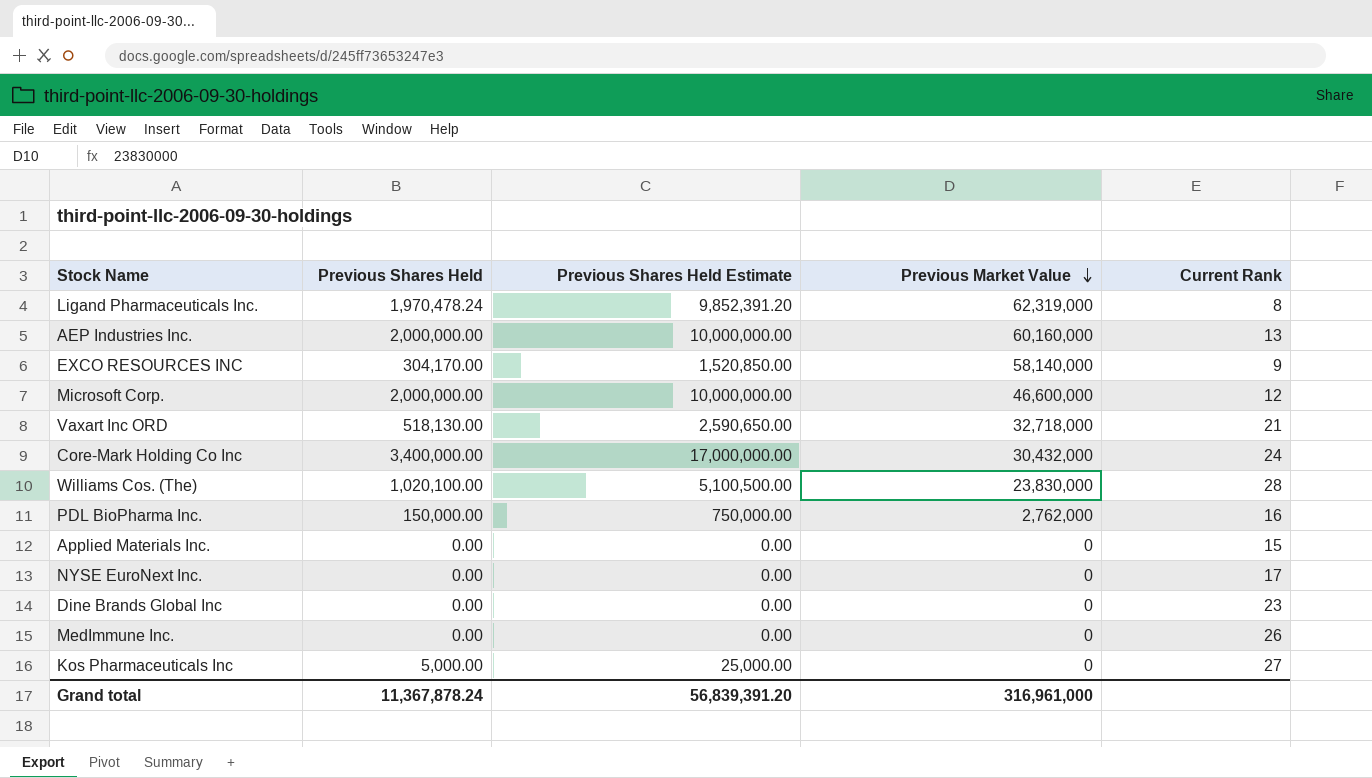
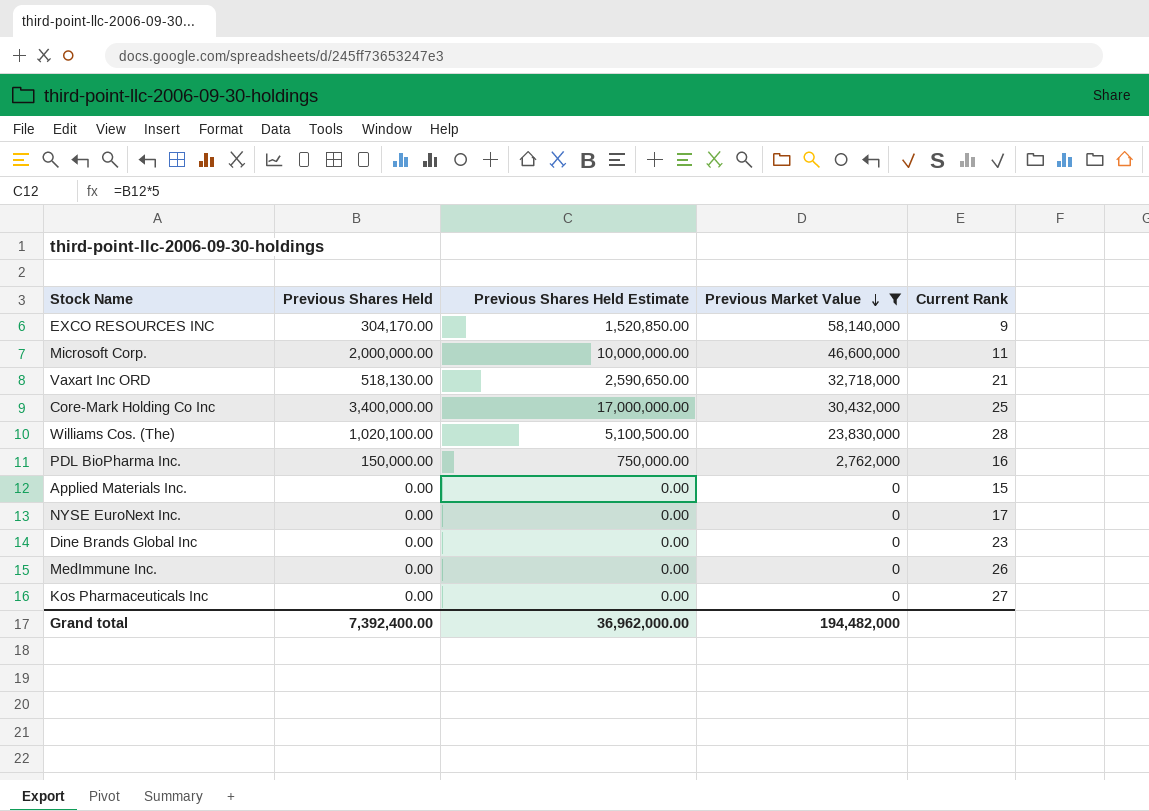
filter: none -> Previous Market Value <= 58,140,000
Microsoft Corp. | Current Rank: 12 -> 11
Core-Mark Holding Co Inc | Current Rank: 24 -> 25
Kos Pharmaceuticals Inc | Previous Shares Held: 5,000.00 -> 0.00
Kos Pharmaceuticals Inc | Previous Shares Held Estimate: 25,000.00 -> 0.00
Grand total | Previous Shares Held: 11,367,878.24 -> 7,392,400.00
Grand total | Previous Shares Held Estimate: 56,839,391.20 -> 36,962,000.00
Grand total | Previous Market Value: 316,961,000 -> 194,482,000

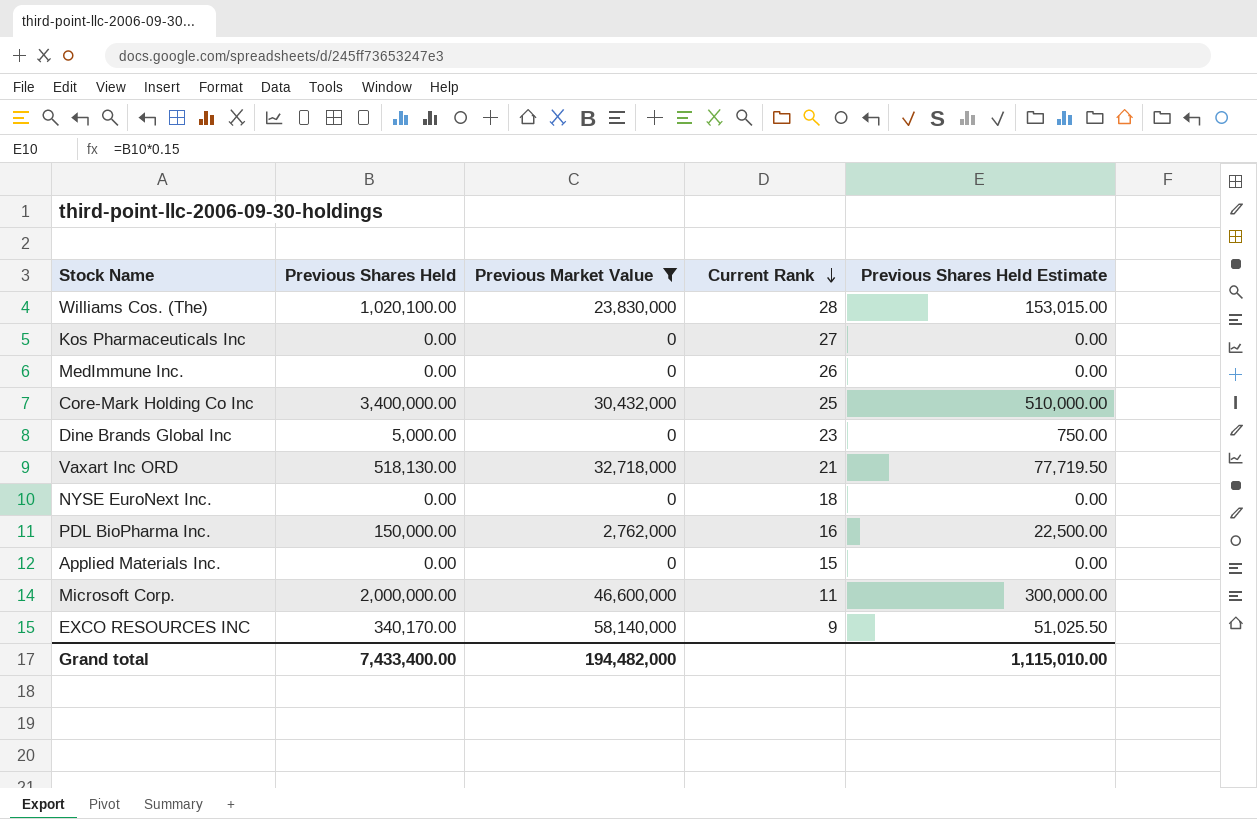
row order: Previous Market Value descending -> Current Rank descending
column Previous Shares Held Estimate | formula: [Previous Shares Held] * 5 -> [Previous Shares Held] * 0.15
column Previous Shares Held Estimate | position: 3 -> 5
Dine Brands Global Inc | Previous Shares Held: 0.00 -> 5,000.00
NYSE EuroNext Inc. | Current Rank: 17 -> 18
EXCO RESOURCES INC | Previous Shares Held: 304,170.00 -> 340,170.00
Grand total | Previous Shares Held: 7,392,400.00 -> 7,433,400.00
Grand total | Previous Shares Held Estimate: 36,962,000.00 -> 1,115,010.00

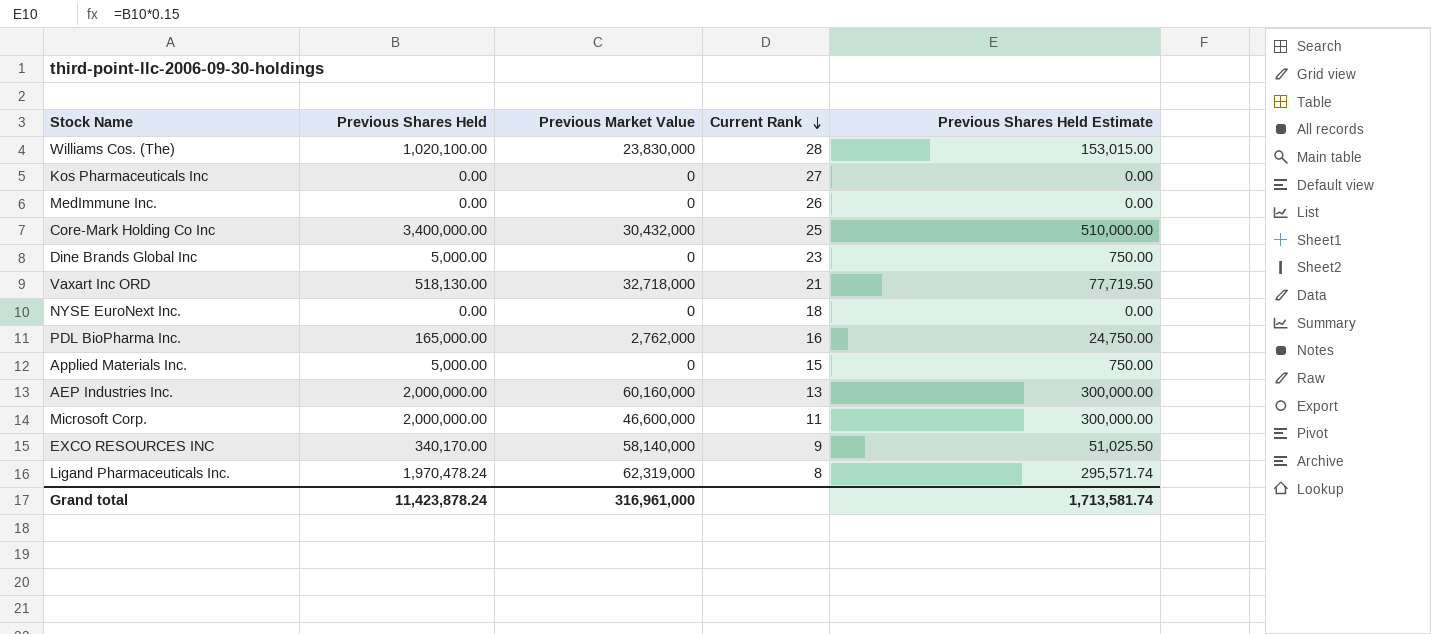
filter: Previous Market Value <= 58,140,000 -> none
PDL BioPharma Inc. | Previous Shares Held: 150,000.00 -> 165,000.00
PDL BioPharma Inc. | Previous Shares Held Estimate: 22,500.00 -> 24,750.00
Applied Materials Inc. | Previous Shares Held: 0.00 -> 5,000.00
Applied Materials Inc. | Previous Shares Held Estimate: 0.00 -> 750.00
Grand total | Previous Shares Held: 7,433,400.00 -> 11,423,878.24
Grand total | Previous Market Value: 194,482,000 -> 316,961,000
Grand total | Previous Shares Held Estimate: 1,115,010.00 -> 1,713,581.74

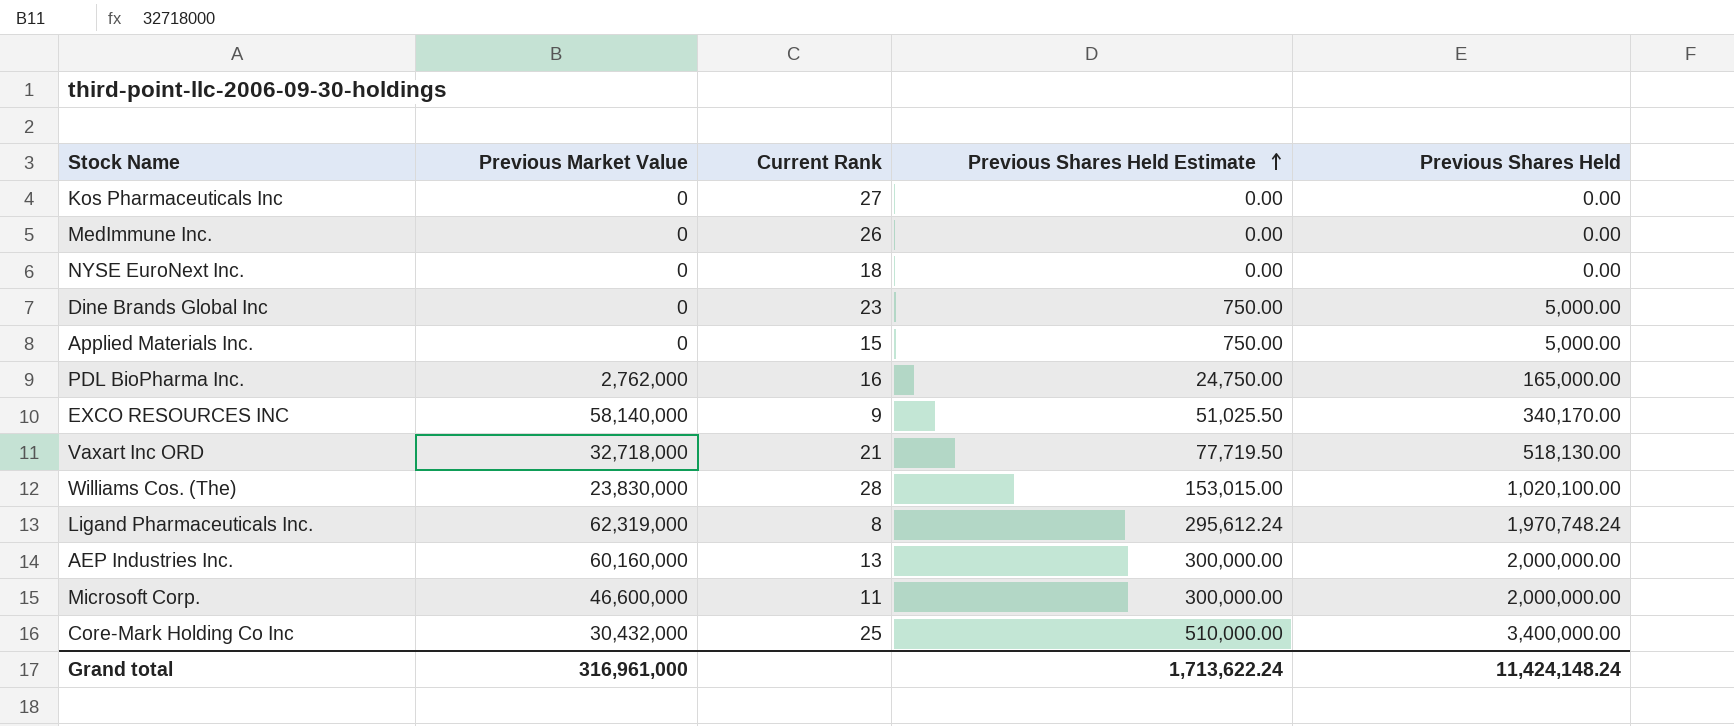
row order: Current Rank descending -> Previous Shares Held Estimate ascending
column Previous Shares Held | position: 2 -> 5
Ligand Pharmaceuticals Inc. | Previous Shares Held Estimate: 295,571.74 -> 295,612.24
Ligand Pharmaceuticals Inc. | Previous Shares Held: 1,970,478.24 -> 1,970,748.24
Grand total | Previous Shares Held Estimate: 1,713,581.74 -> 1,713,622.24
Grand total | Previous Shares Held: 11,423,878.24 -> 11,424,148.24

